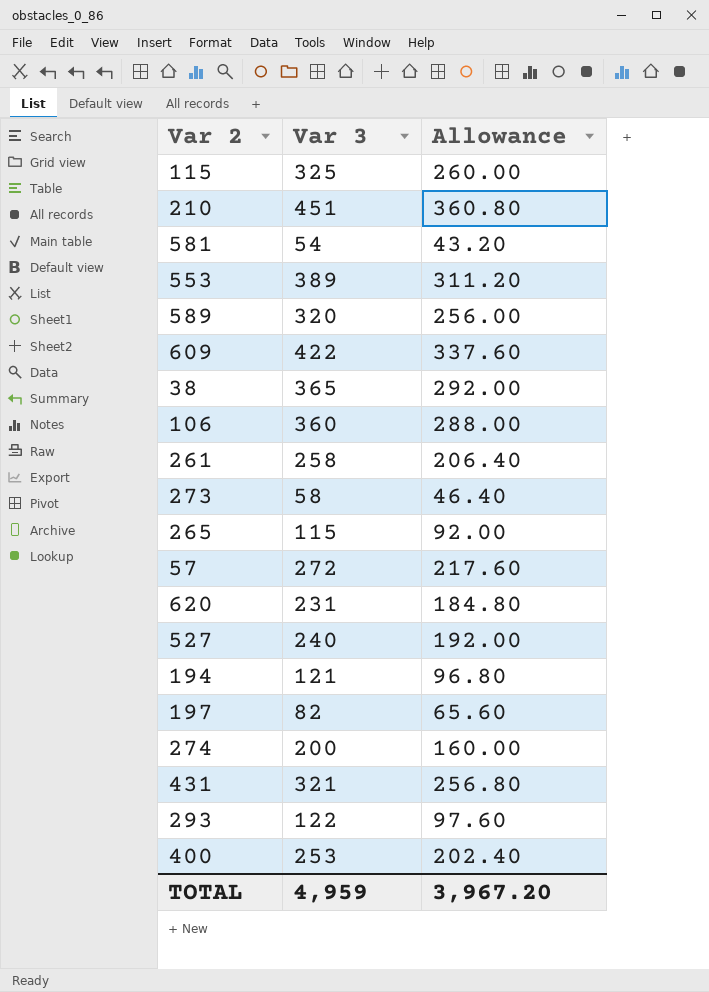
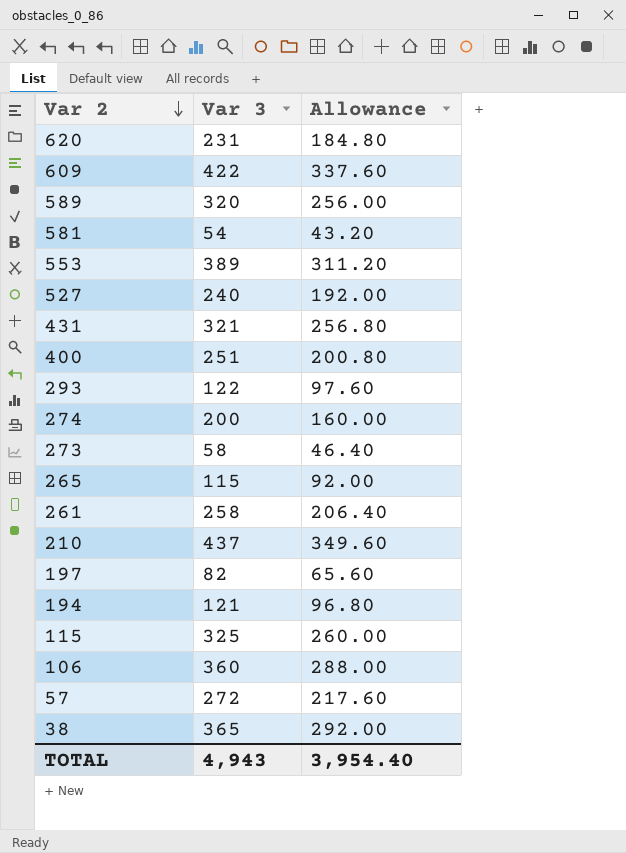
row order: none -> Var 2 descending
400 | Var 3: 253 -> 251
400 | Allowance: 202.40 -> 200.80
210 | Var 3: 451 -> 437
210 | Allowance: 360.80 -> 349.60
TOTAL | Var 3: 4,959 -> 4,943
TOTAL | Allowance: 3,967.20 -> 3,954.40

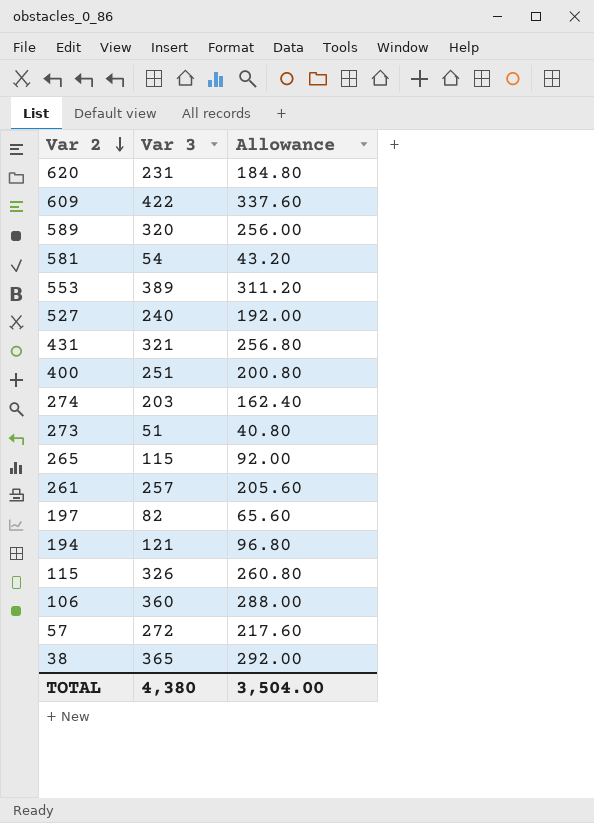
row 293: 122 | 97.60 -> none
row 210: 437 | 349.60 -> none
274 | Var 3: 200 -> 203
274 | Allowance: 160.00 -> 162.40
273 | Var 3: 58 -> 51
273 | Allowance: 46.40 -> 40.80
261 | Var 3: 258 -> 257
261 | Allowance: 206.40 -> 205.60
115 | Var 3: 325 -> 326
115 | Allowance: 260.00 -> 260.80
TOTAL | Var 3: 4,943 -> 4,380
TOTAL | Allowance: 3,954.40 -> 3,504.00

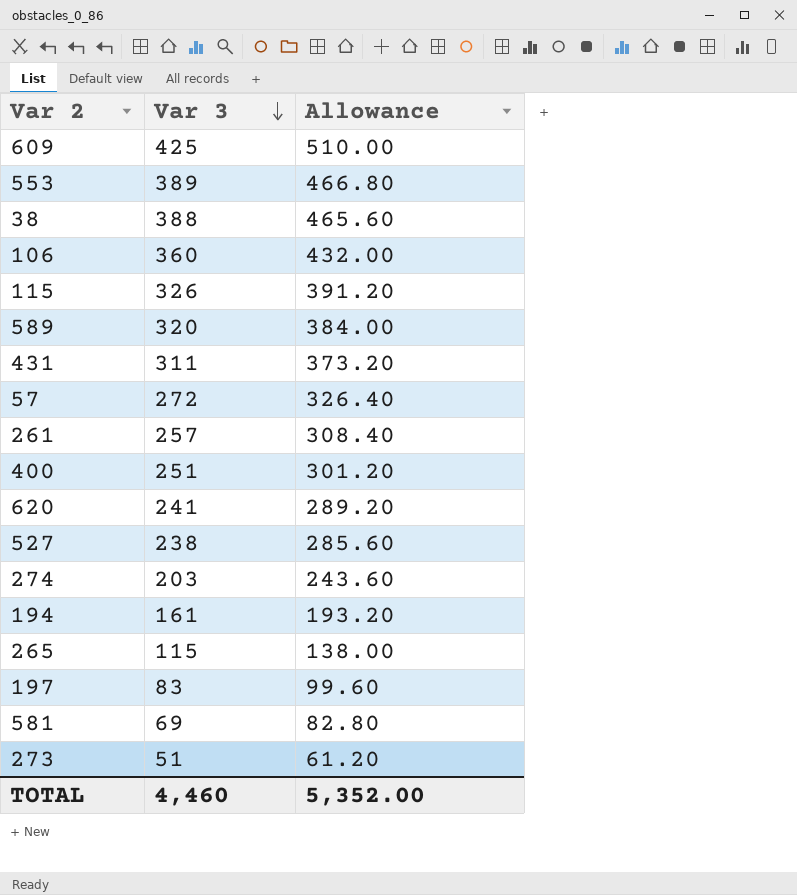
row order: Var 2 descending -> Var 3 descending
column Allowance | formula: [Var 3] * 0.8 -> [Var 3] * 1.2
609 | Var 3: 422 -> 425
38 | Var 3: 365 -> 388
431 | Var 3: 321 -> 311
620 | Var 3: 231 -> 241
527 | Var 3: 240 -> 238
194 | Var 3: 121 -> 161
197 | Var 3: 82 -> 83
581 | Var 3: 54 -> 69
TOTAL | Var 3: 4,380 -> 4,460
TOTAL | Allowance: 3,504.00 -> 5,352.00

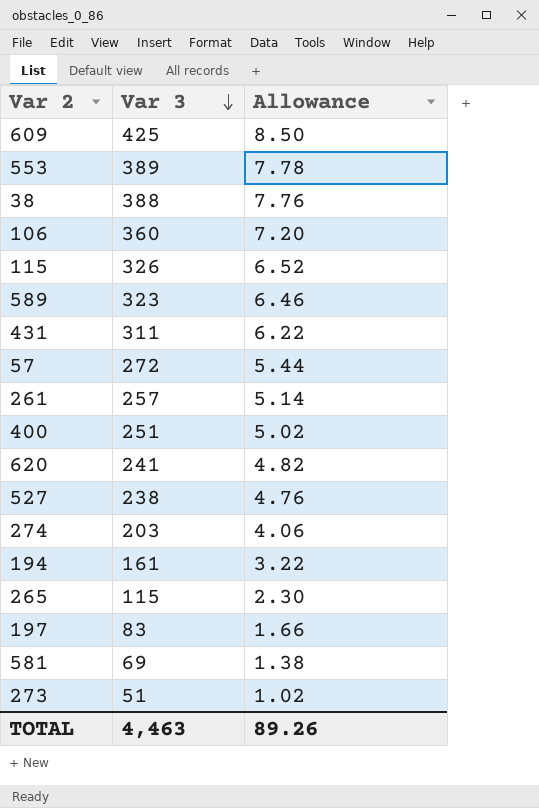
column Allowance | formula: [Var 3] * 1.2 -> [Var 3] * 0.02
589 | Var 3: 320 -> 323
TOTAL | Var 3: 4,460 -> 4,463
TOTAL | Allowance: 5,352.00 -> 89.26

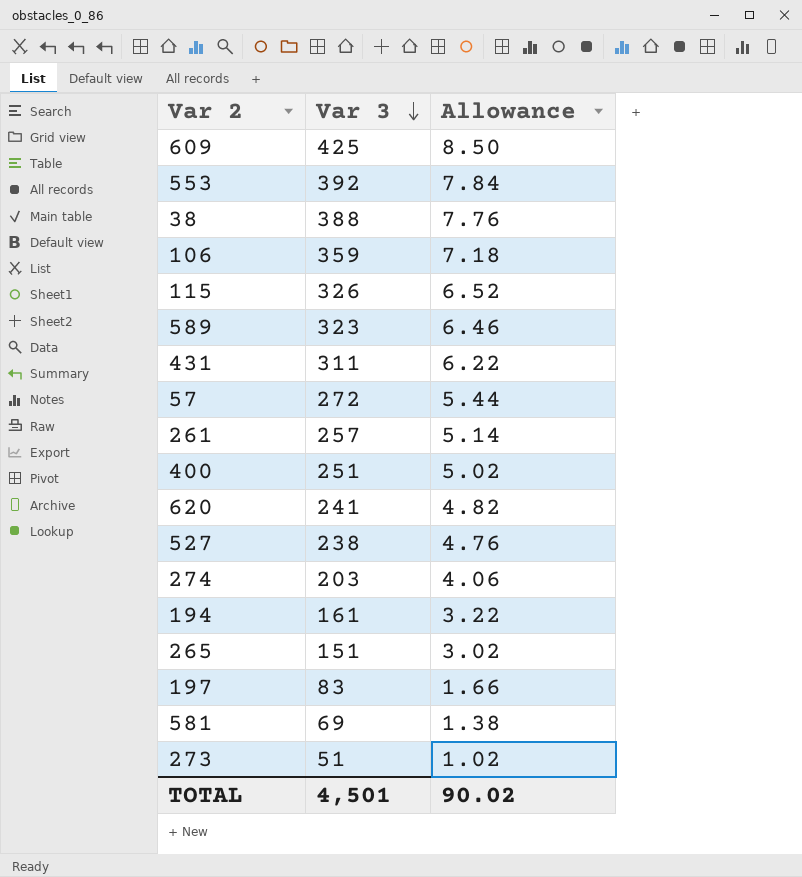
553 | Var 3: 389 -> 392
553 | Allowance: 7.78 -> 7.84
106 | Var 3: 360 -> 359
106 | Allowance: 7.20 -> 7.18
265 | Var 3: 115 -> 151
265 | Allowance: 2.30 -> 3.02
TOTAL | Var 3: 4,463 -> 4,501
TOTAL | Allowance: 89.26 -> 90.02

